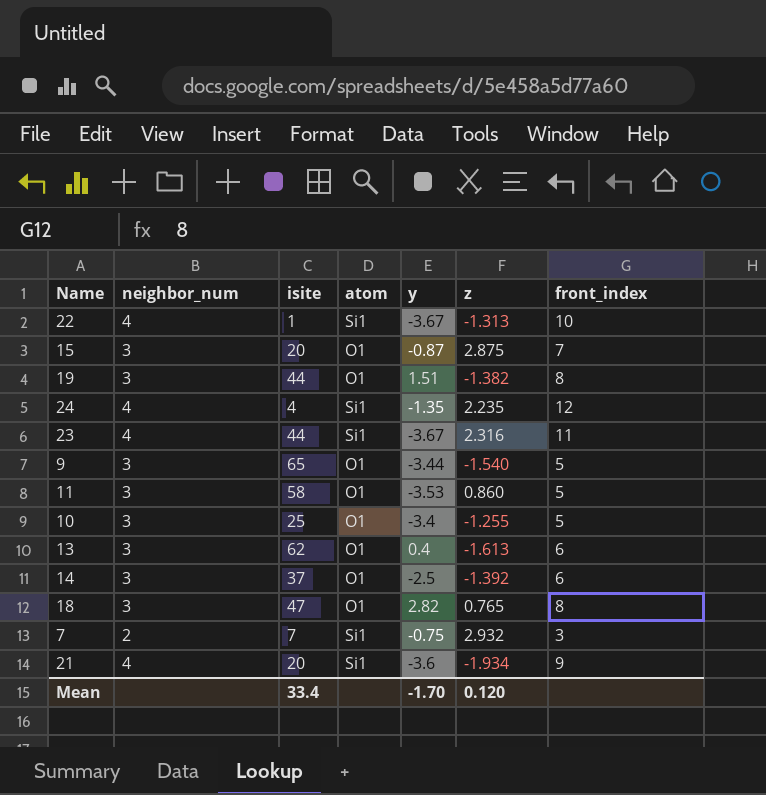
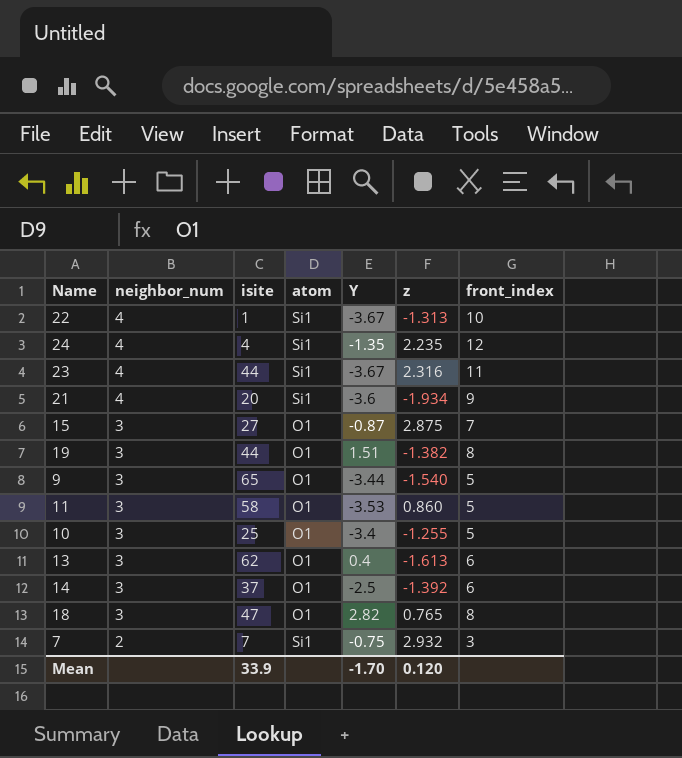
row order: none -> neighbor_num descending
column name: y -> Y
15 | isite: 20 -> 27
Mean | isite: 33.4 -> 33.9

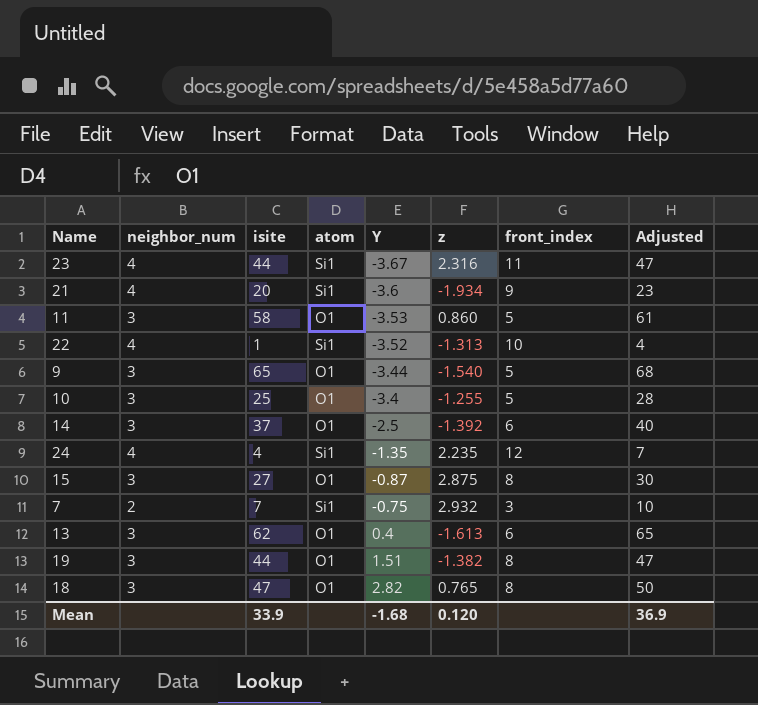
row order: neighbor_num descending -> Y ascending
column Adjusted | formula: none -> [isite] + 3
22 | Y: -3.67 -> -3.52
15 | front_index: 7 -> 8
Mean | Y: -1.70 -> -1.68

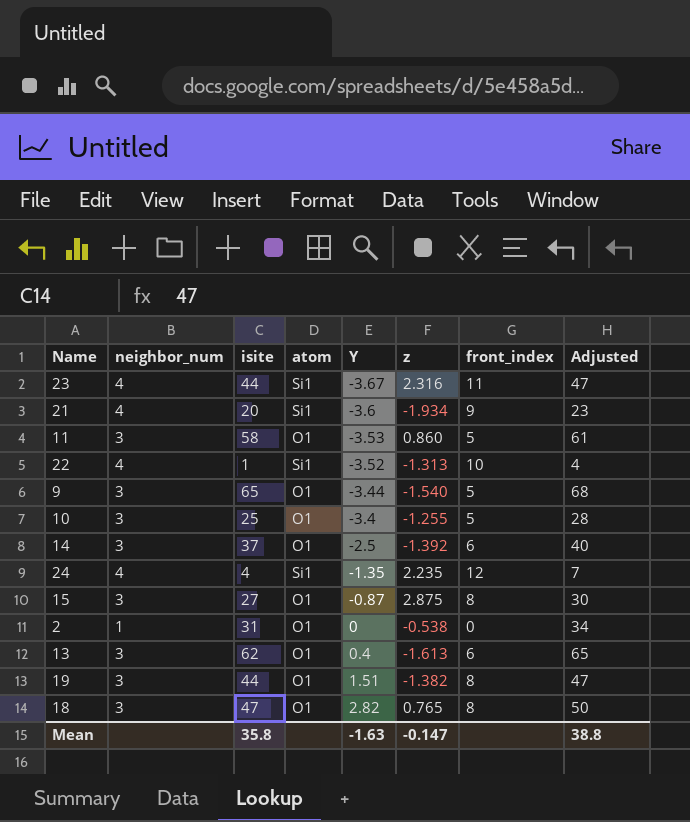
row 7: 2 | 7 | Si1 | -0.75 | 2.932 | 3 | 10 -> none
row 2: none -> 1 | 31 | O1 | 0 | -0.538 | 0 | 34
Mean | isite: 33.9 -> 35.8
Mean | Y: -1.68 -> -1.63
Mean | z: 0.120 -> -0.147
Mean | Adjusted: 36.9 -> 38.8

